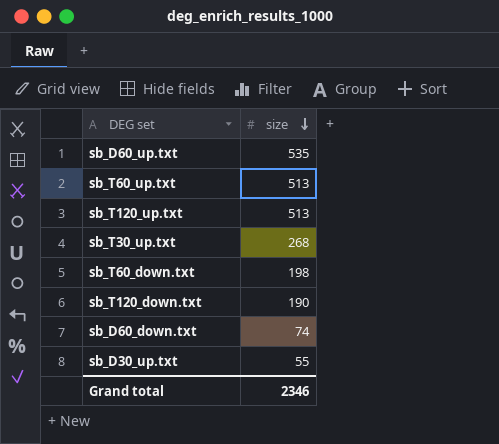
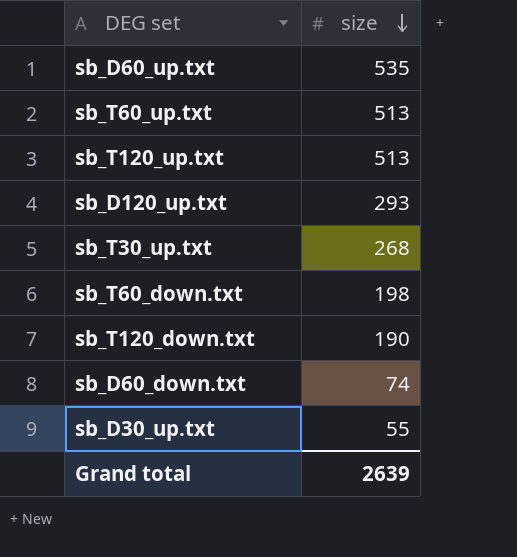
row sb_D120_up.txt: none -> 293
Grand total | size: 2346 -> 2639

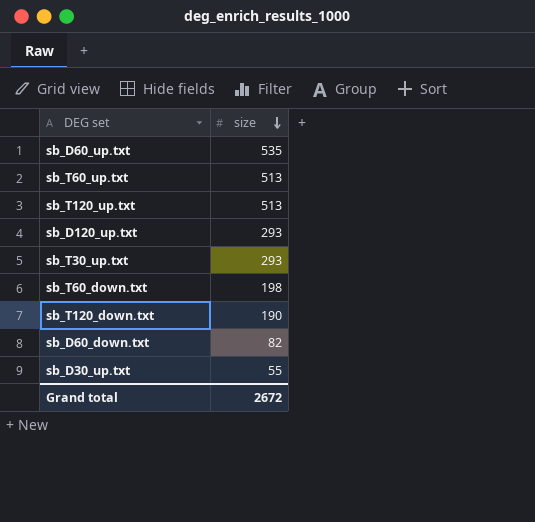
sb_T30_up.txt | size: 268 -> 293
sb_D60_down.txt | size: 74 -> 82
Grand total | size: 2639 -> 2672

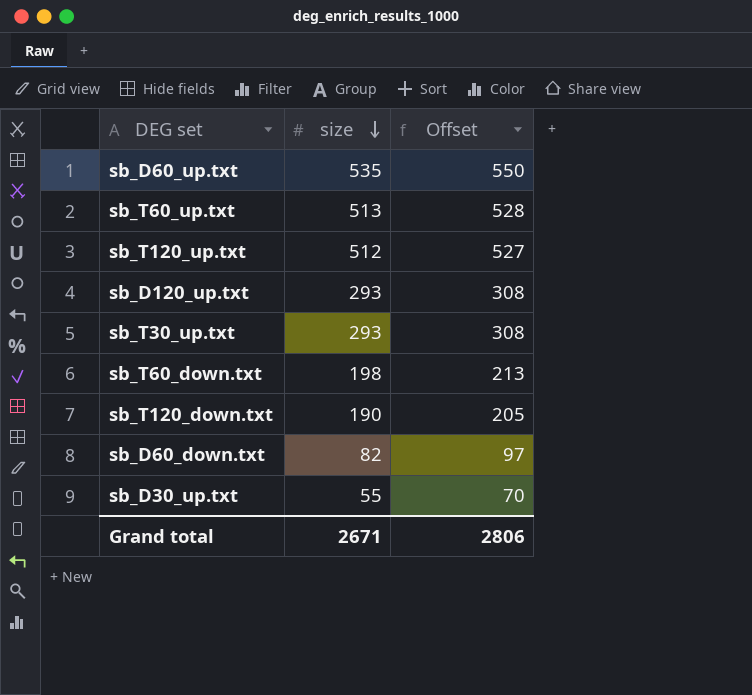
column Offset | formula: none -> [size] + 15
sb_T120_up.txt | size: 513 -> 512
Grand total | size: 2672 -> 2671

